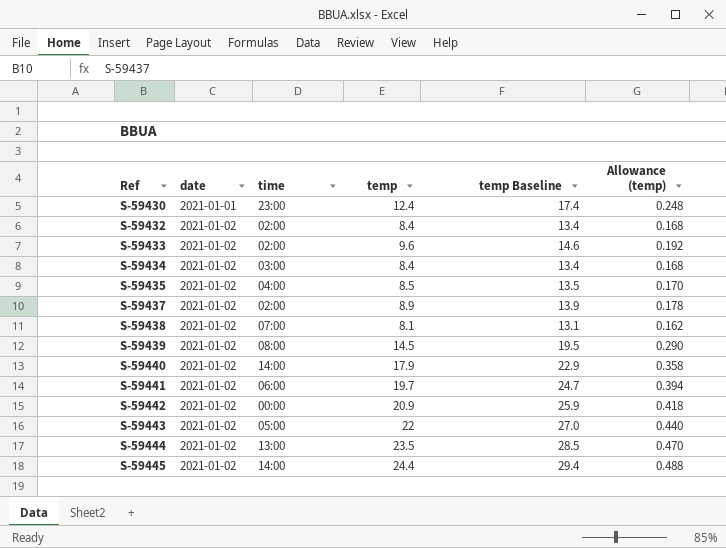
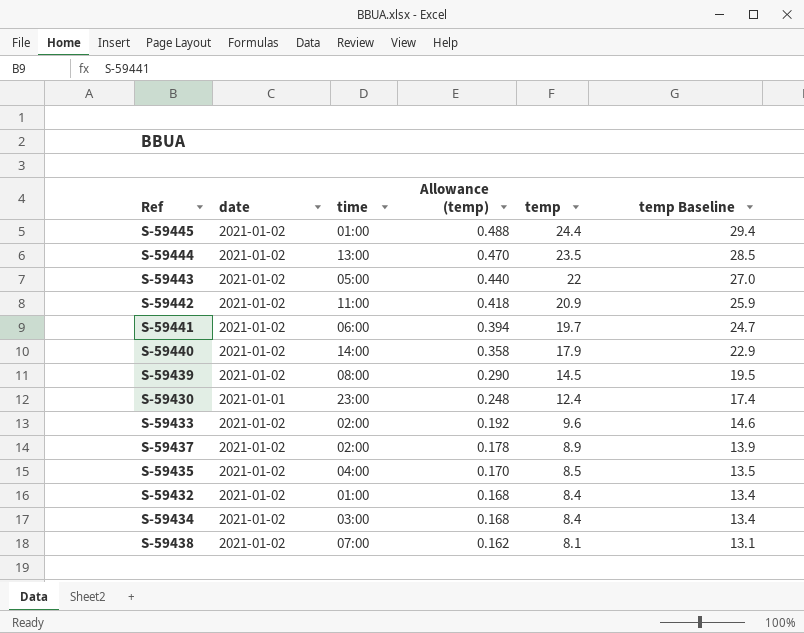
row order: Ref ascending -> Allowance (temp) descending
column Allowance (temp) | position: 6 -> 4
S-59445 | time: 14:00 -> 01:00
S-59442 | time: 00:00 -> 11:00
S-59432 | time: 02:00 -> 01:00

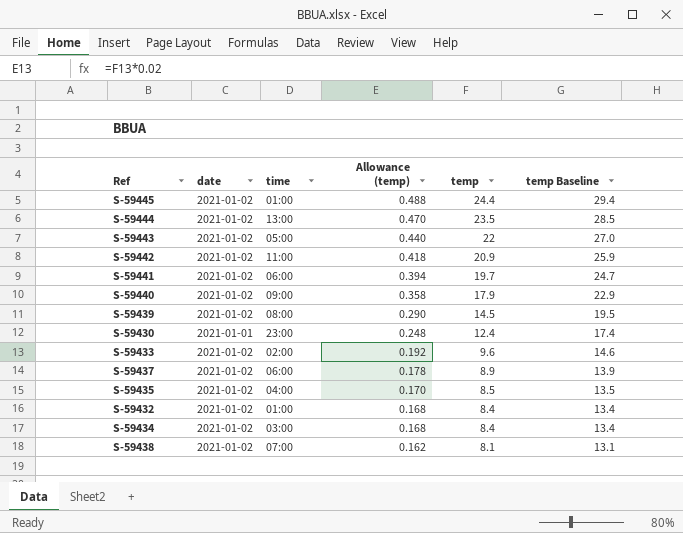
S-59440 | time: 14:00 -> 09:00
S-59437 | time: 02:00 -> 06:00

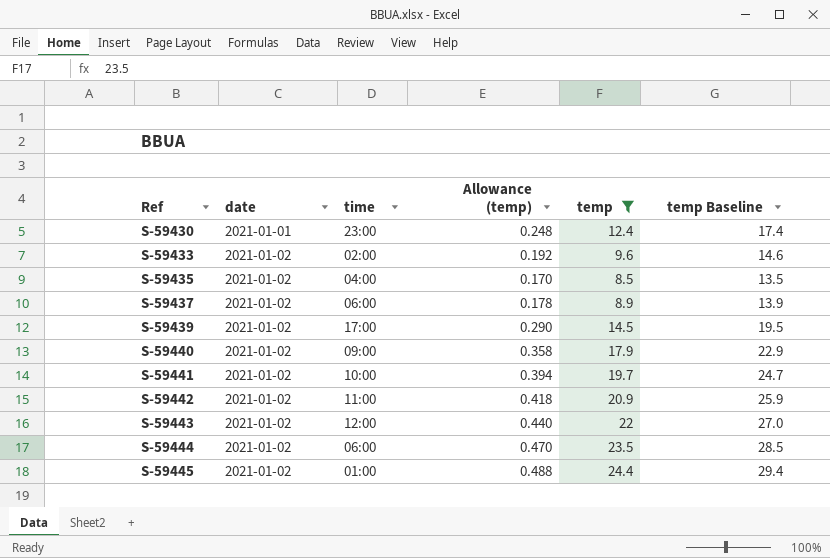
filter: none -> temp >= 8.5
row order: Allowance (temp) descending -> Ref ascending
S-59439 | time: 08:00 -> 17:00
S-59441 | time: 06:00 -> 10:00
S-59443 | time: 05:00 -> 12:00
S-59444 | time: 13:00 -> 06:00

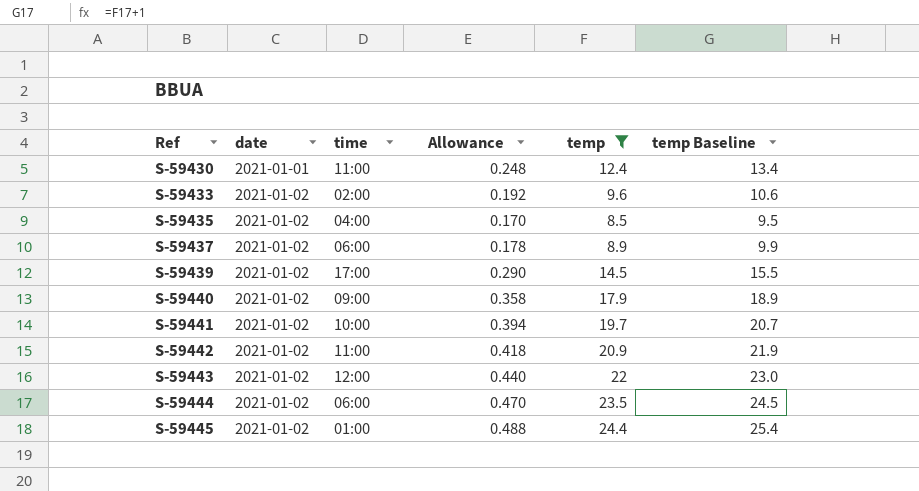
column name: Allowance (temp) -> Allowance
column temp Baseline | formula: [temp] + 5 -> [temp] + 1
S-59430 | time: 23:00 -> 11:00

